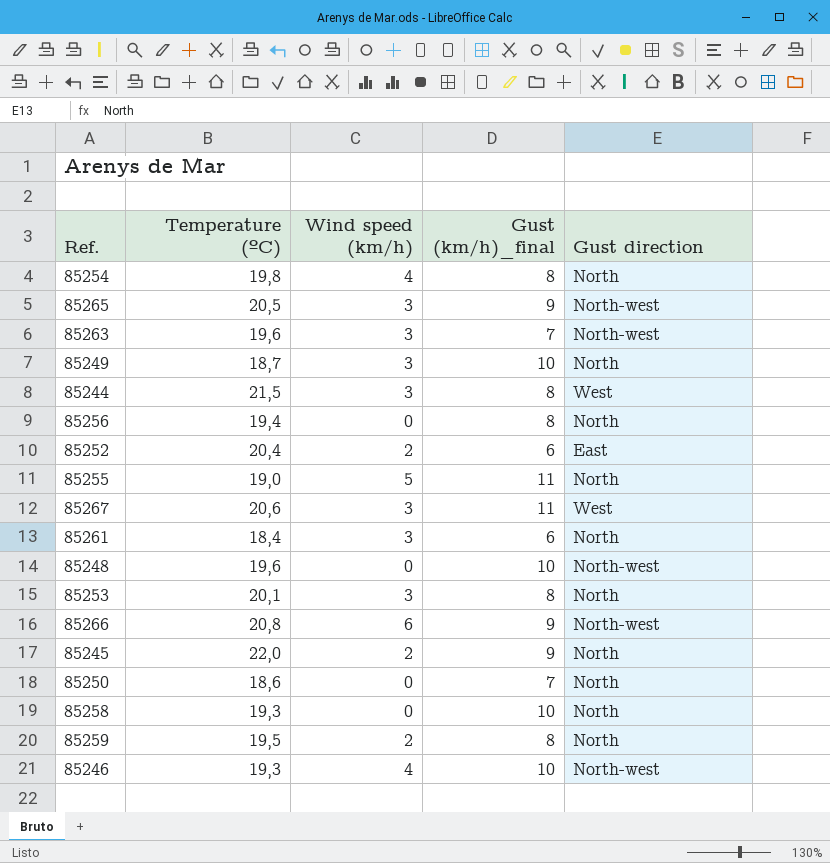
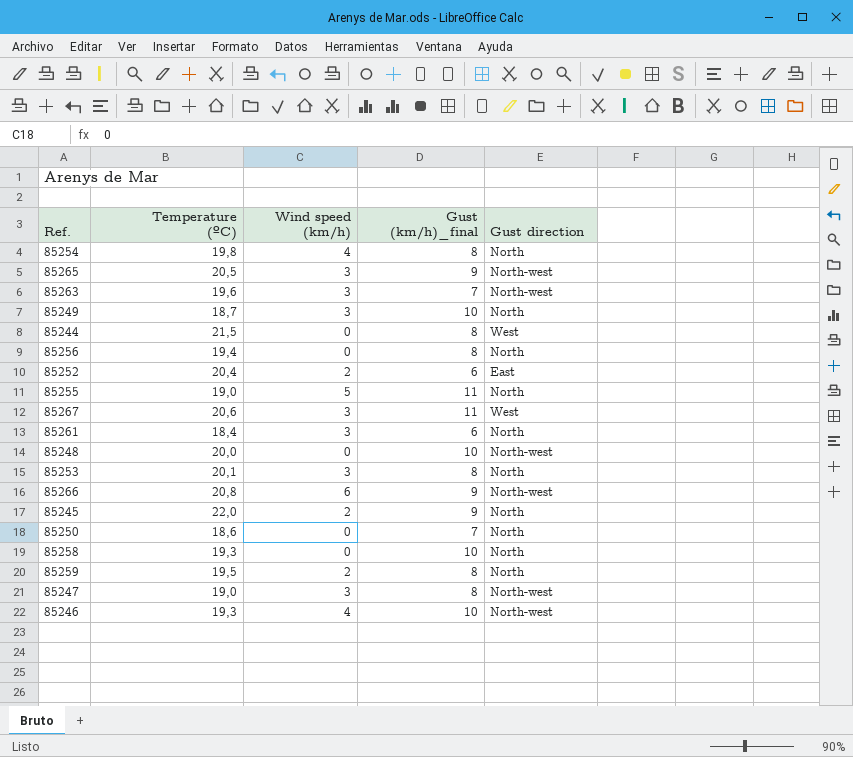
85244 | Wind speed (km/h): 3 -> 0
85248 | Temperature (ºC): 19,6 -> 20,0
row 85247: none -> 19,0 | 3 | 8 | North-west

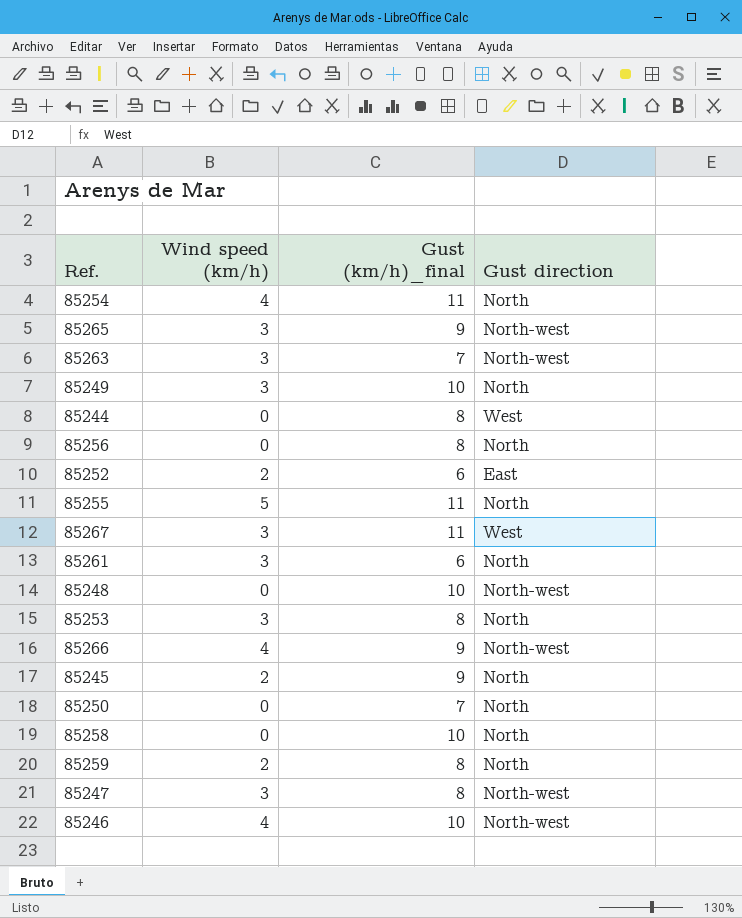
column Temperature (ºC) | position: 2 -> none
85254 | Gust (km/h)_final: 8 -> 11
85266 | Wind speed (km/h): 6 -> 4

